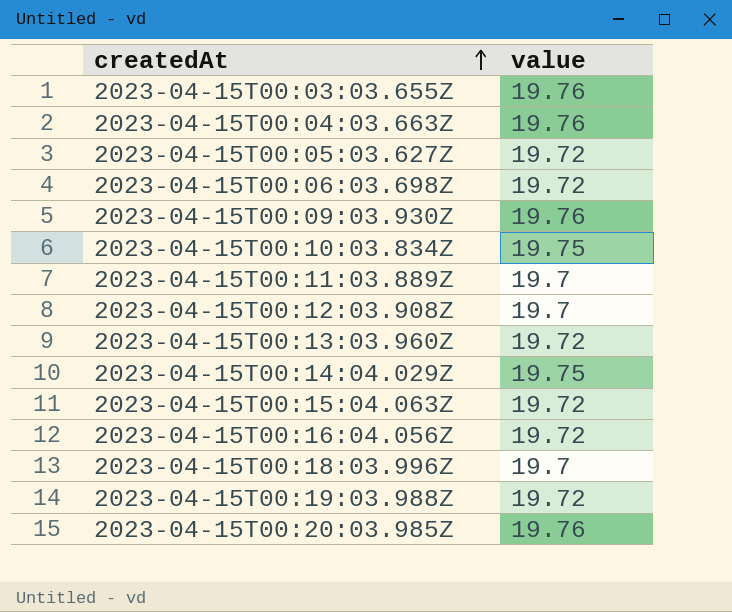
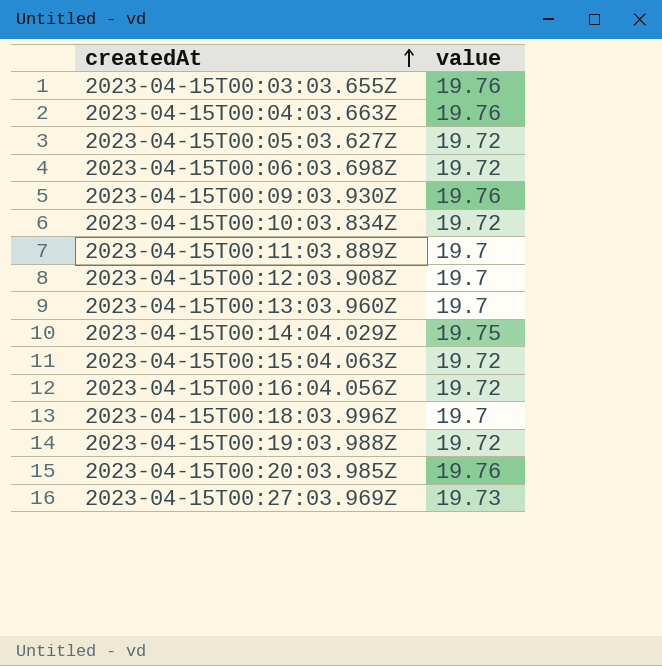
2023-04-15T00:10:03.834Z | value: 19.75 -> 19.72
2023-04-15T00:13:03.960Z | value: 19.72 -> 19.7
row 2023-04-15T00:27:03.969Z: none -> 19.73

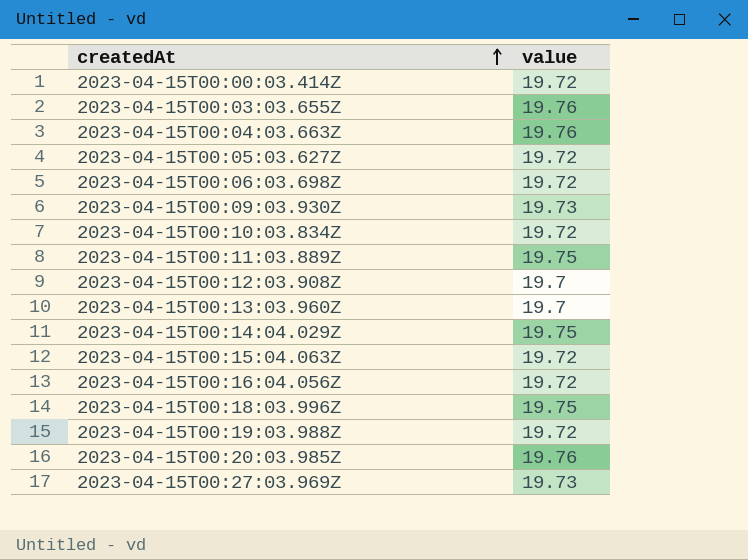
row 2023-04-15T00:00:03.414Z: none -> 19.72
2023-04-15T00:09:03.930Z | value: 19.76 -> 19.73
2023-04-15T00:11:03.889Z | value: 19.7 -> 19.75
2023-04-15T00:18:03.996Z | value: 19.7 -> 19.75

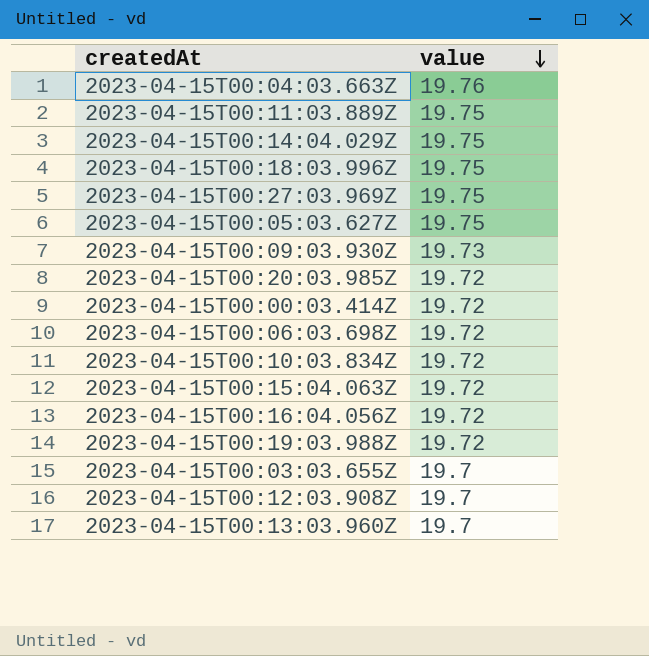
row order: createdAt ascending -> value descending
2023-04-15T00:27:03.969Z | value: 19.73 -> 19.75
2023-04-15T00:05:03.627Z | value: 19.72 -> 19.75
2023-04-15T00:20:03.985Z | value: 19.76 -> 19.72
2023-04-15T00:03:03.655Z | value: 19.76 -> 19.7

